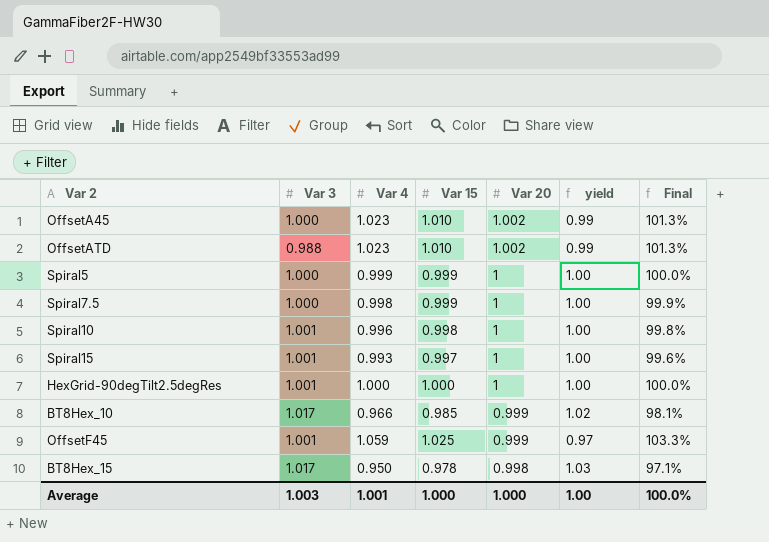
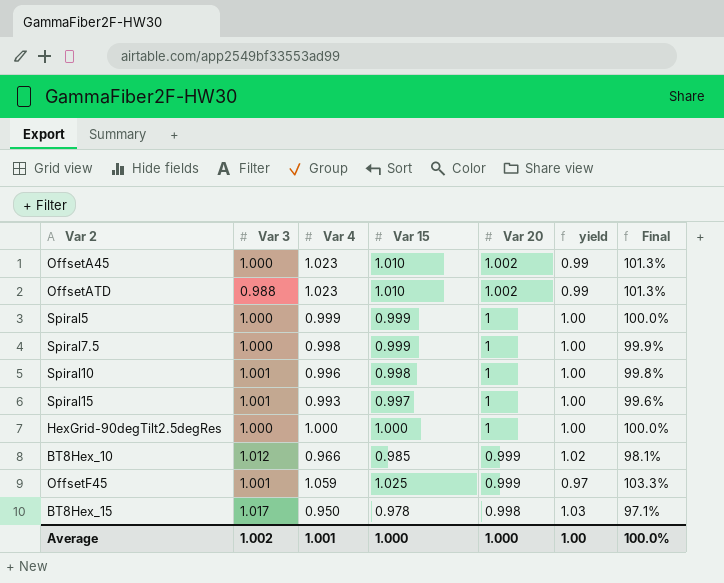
HexGrid-90degTilt2.5degRes | Var 3: 1.001 -> 1.000
BT8Hex_10 | Var 3: 1.017 -> 1.012
Average | Var 3: 1.003 -> 1.002

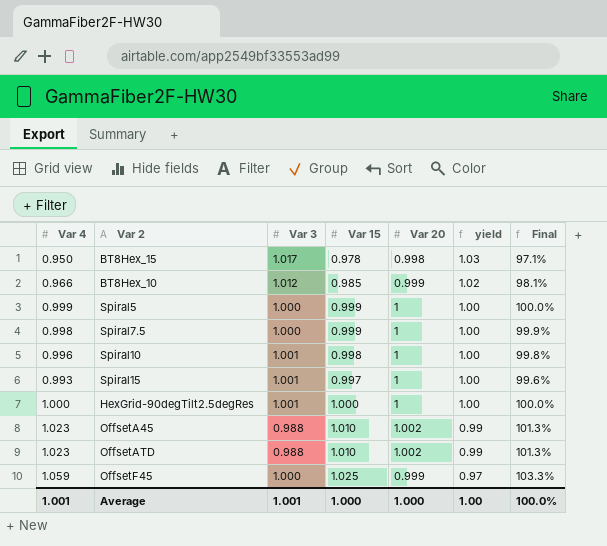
row order: Var 20 descending -> yield descending
column Var 4 | position: 3 -> 1
HexGrid-90degTilt2.5degRes | Var 3: 1.000 -> 1.001
OffsetA45 | Var 3: 1.000 -> 0.988
OffsetF45 | Var 3: 1.001 -> 1.000
Average | Var 3: 1.002 -> 1.001

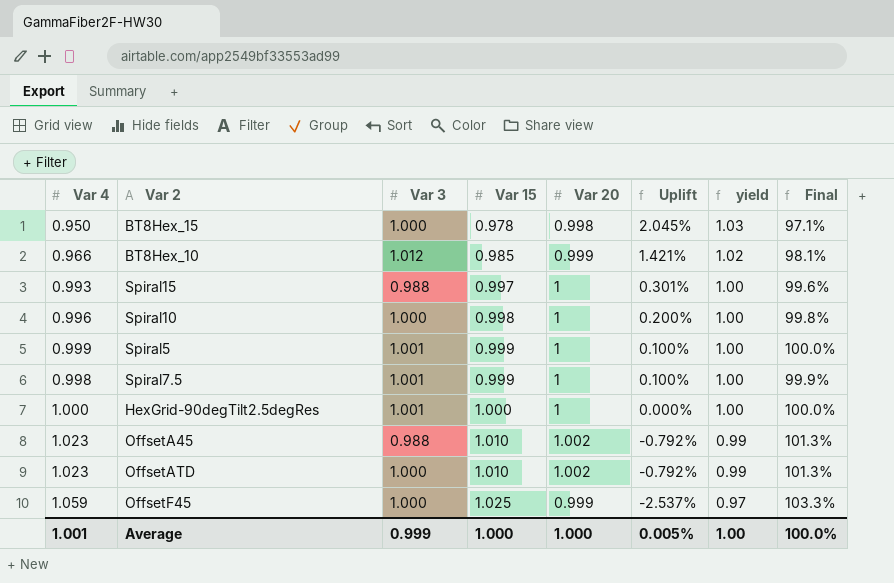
row order: yield descending -> Var 15 ascending
column Uplift | formula: none -> ([Var 20] - [Var 15]) / [Var 15]
BT8Hex_15 | Var 3: 1.017 -> 1.000
Spiral15 | Var 3: 1.001 -> 0.988
Spiral10 | Var 3: 1.001 -> 1.000
Spiral5 | Var 3: 1.000 -> 1.001
Spiral7.5 | Var 3: 1.000 -> 1.001
OffsetATD | Var 3: 0.988 -> 1.000
Average | Var 3: 1.001 -> 0.999

